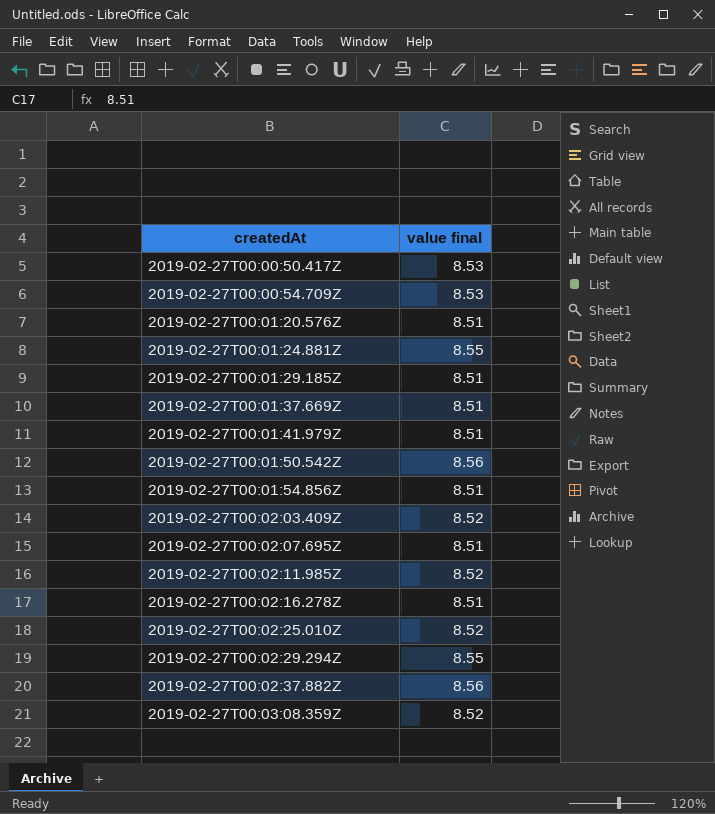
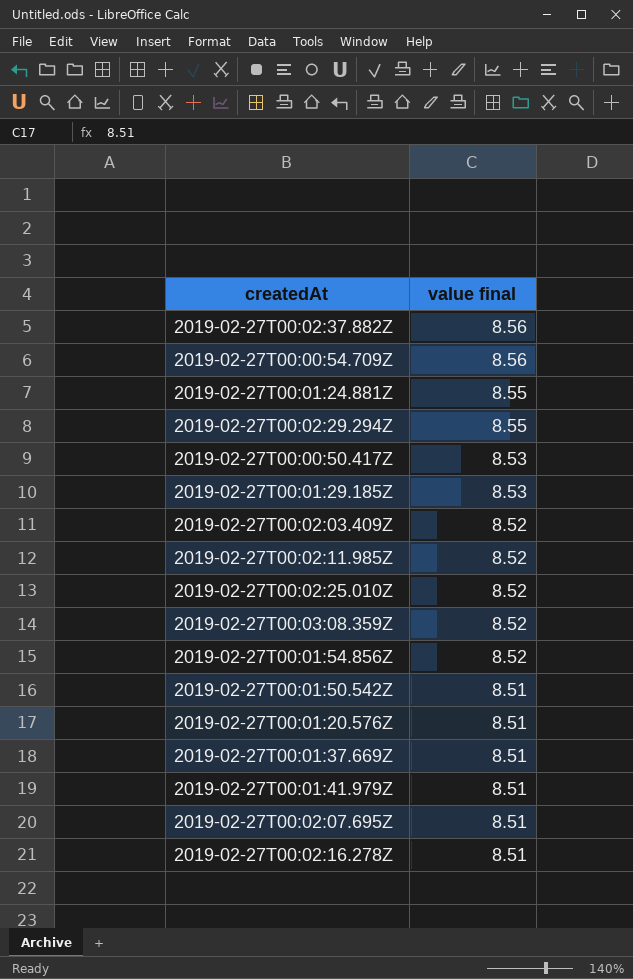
row order: createdAt ascending -> value final descending
2019-02-27T00:00:54.709Z | value final: 8.53 -> 8.56
2019-02-27T00:01:29.185Z | value final: 8.51 -> 8.53
2019-02-27T00:01:54.856Z | value final: 8.51 -> 8.52
2019-02-27T00:01:50.542Z | value final: 8.56 -> 8.51

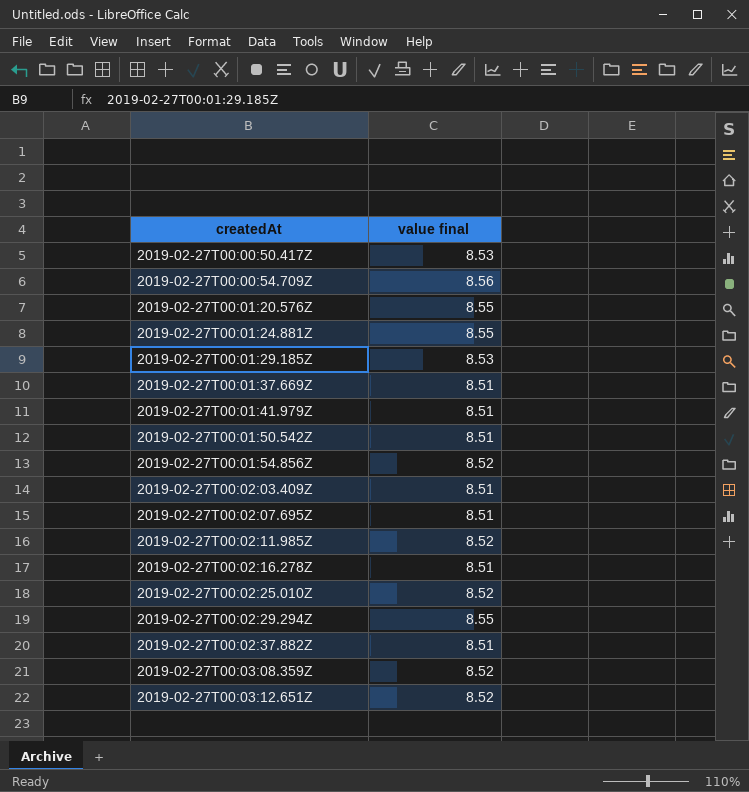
row order: value final descending -> createdAt ascending
2019-02-27T00:01:20.576Z | value final: 8.51 -> 8.55
2019-02-27T00:02:03.409Z | value final: 8.52 -> 8.51
2019-02-27T00:02:37.882Z | value final: 8.56 -> 8.51
row 2019-02-27T00:03:12.651Z: none -> 8.52

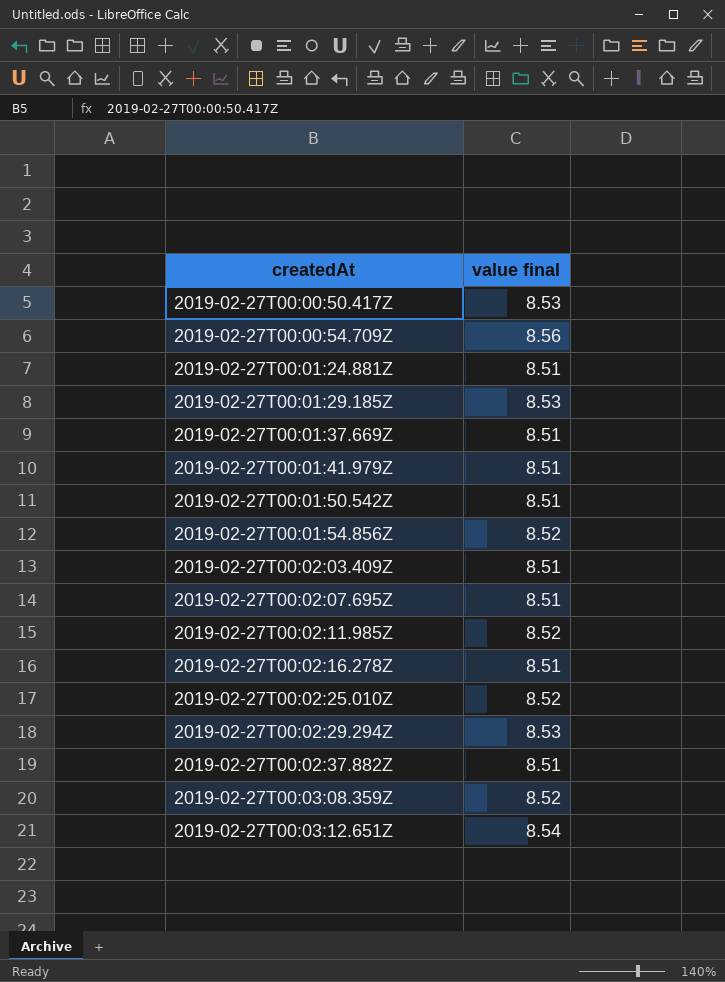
row 2019-02-27T00:01:20.576Z: 8.55 -> none
2019-02-27T00:01:24.881Z | value final: 8.55 -> 8.51
2019-02-27T00:02:29.294Z | value final: 8.55 -> 8.53
2019-02-27T00:03:12.651Z | value final: 8.52 -> 8.54

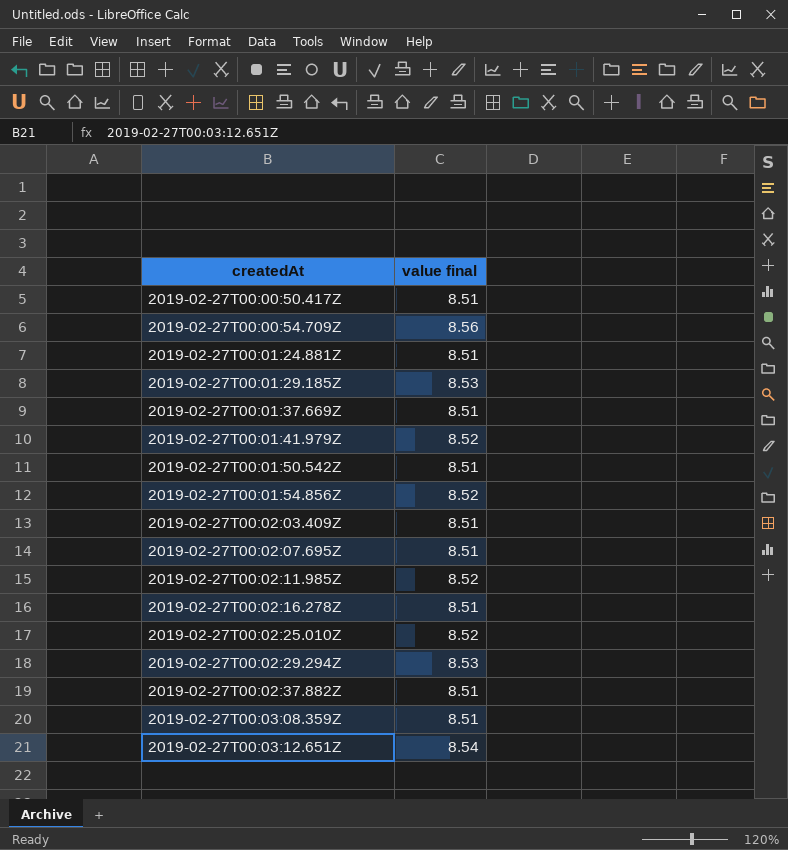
2019-02-27T00:00:50.417Z | value final: 8.53 -> 8.51
2019-02-27T00:01:41.979Z | value final: 8.51 -> 8.52
2019-02-27T00:03:08.359Z | value final: 8.52 -> 8.51

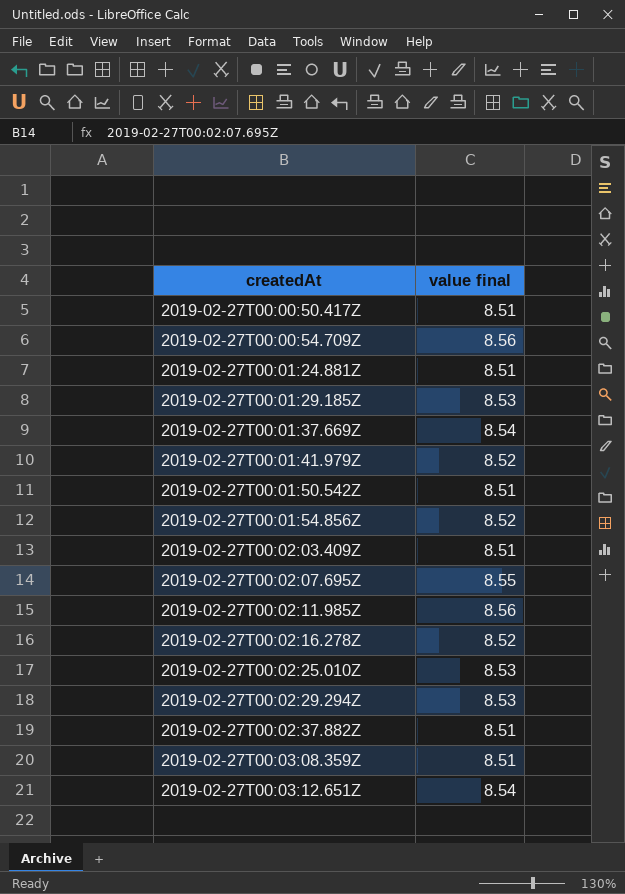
2019-02-27T00:01:37.669Z | value final: 8.51 -> 8.54
2019-02-27T00:02:07.695Z | value final: 8.51 -> 8.55
2019-02-27T00:02:11.985Z | value final: 8.52 -> 8.56
2019-02-27T00:02:16.278Z | value final: 8.51 -> 8.52
2019-02-27T00:02:25.010Z | value final: 8.52 -> 8.53

